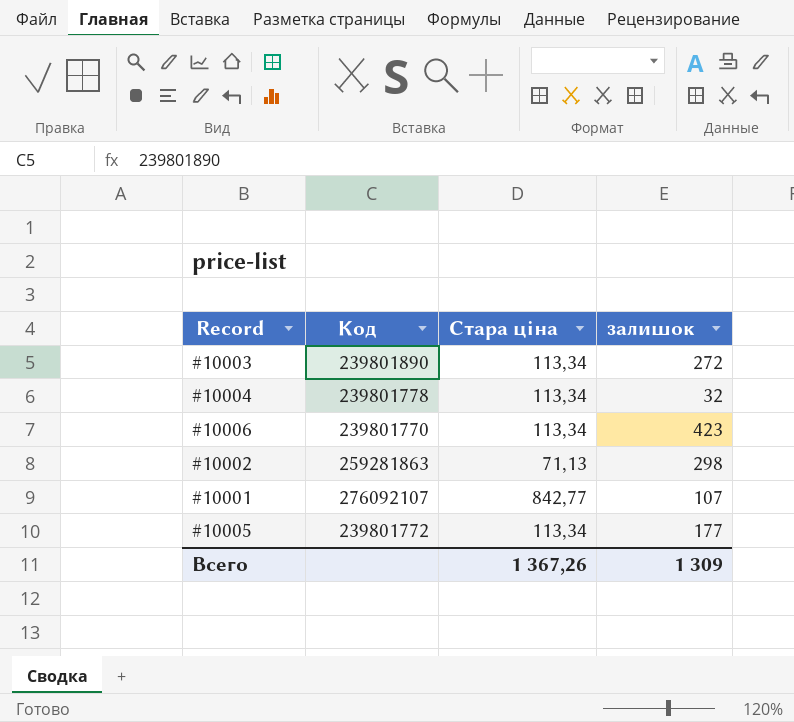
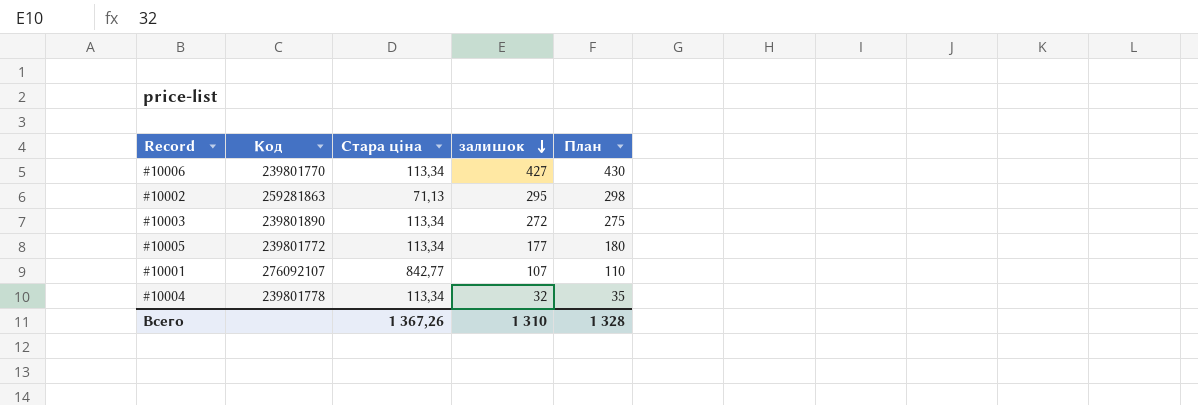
row order: none -> залишок descending
column План | formula: none -> [залишок] + 3
#10006 | залишок: 423 -> 427
#10002 | залишок: 298 -> 295
Всего | залишок: 1 309 -> 1 310

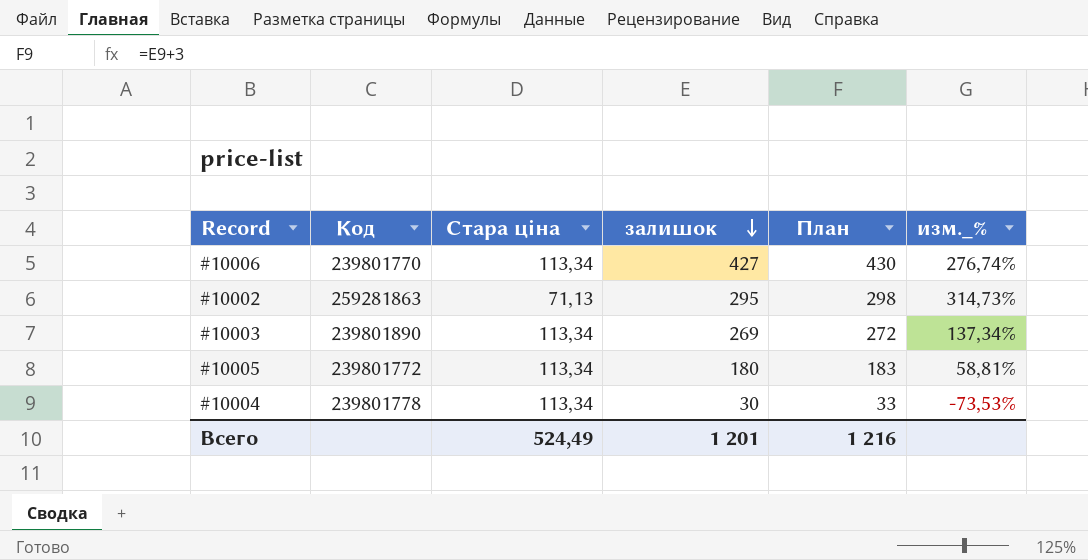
column изм._% | formula: none -> ([залишок] - [Стара ціна]) / [Стара ціна]
row #10001: 276092107 | 842,77 | 107 | 110 -> none
#10003 | залишок: 272 -> 269
#10003 | План: 275 -> 272
#10005 | залишок: 177 -> 180
#10005 | План: 180 -> 183
#10004 | залишок: 32 -> 30
#10004 | План: 35 -> 33
Всего | Стара ціна: 1 367,26 -> 524,49
Всего | залишок: 1 310 -> 1 201
Всего | План: 1 328 -> 1 216

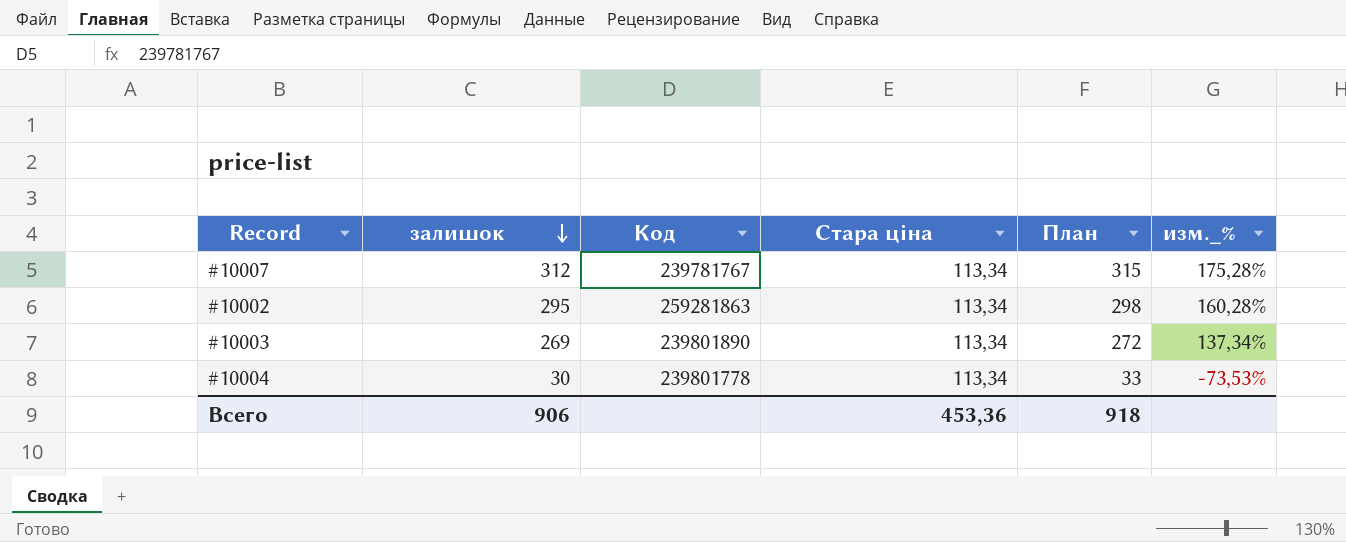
column залишок | position: 4 -> 2
row #10006: 239801770 | 113,34 | 427 | 430 | 276,74% -> none
row #10005: 239801772 | 113,34 | 180 | 183 | 58,81% -> none
row #10007: none -> 312 | 239781767 | 113,34 | 315 | 175,28%
#10002 | Стара ціна: 71,13 -> 113,34
#10002 | изм._%: 314,73% -> 160,28%
Всего | залишок: 1 201 -> 906
Всего | Стара ціна: 524,49 -> 453,36
Всего | План: 1 216 -> 918

